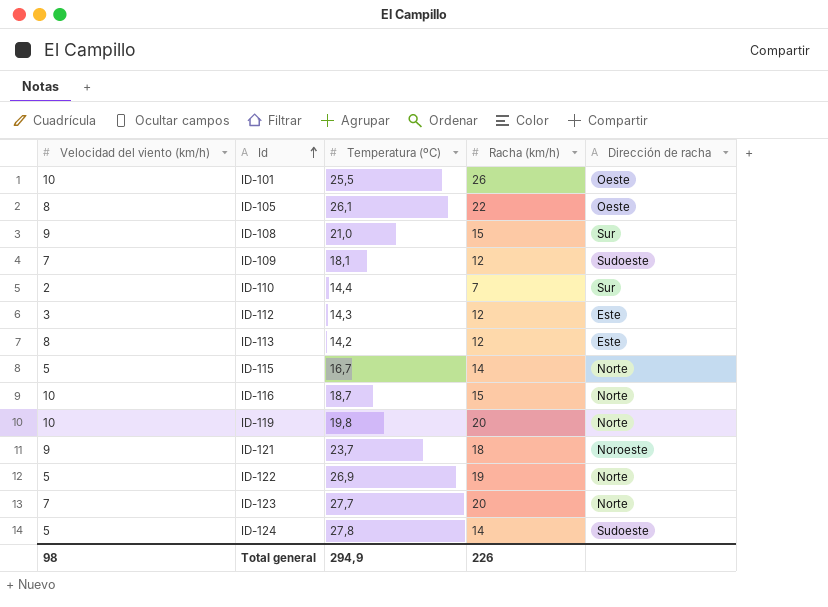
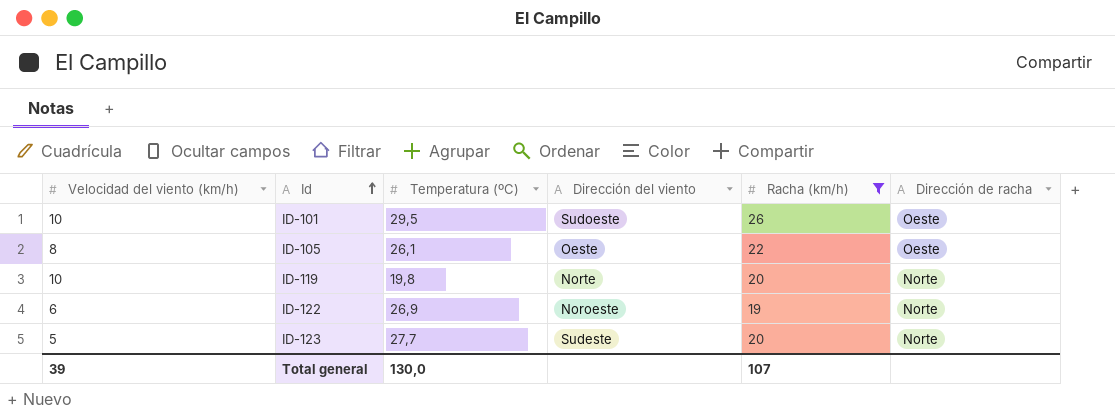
filter: none -> Racha (km/h) >= 19
column Dirección del viento | position: none -> 4
ID-101 | Temperatura (ºC): 25,5 -> 29,5
ID-122 | Velocidad del viento (km/h): 5 -> 6
ID-123 | Velocidad del viento (km/h): 7 -> 5
Total general | Velocidad del viento (km/h): 98 -> 39
Total general | Temperatura (ºC): 294,9 -> 130,0
Total general | Racha (km/h): 226 -> 107

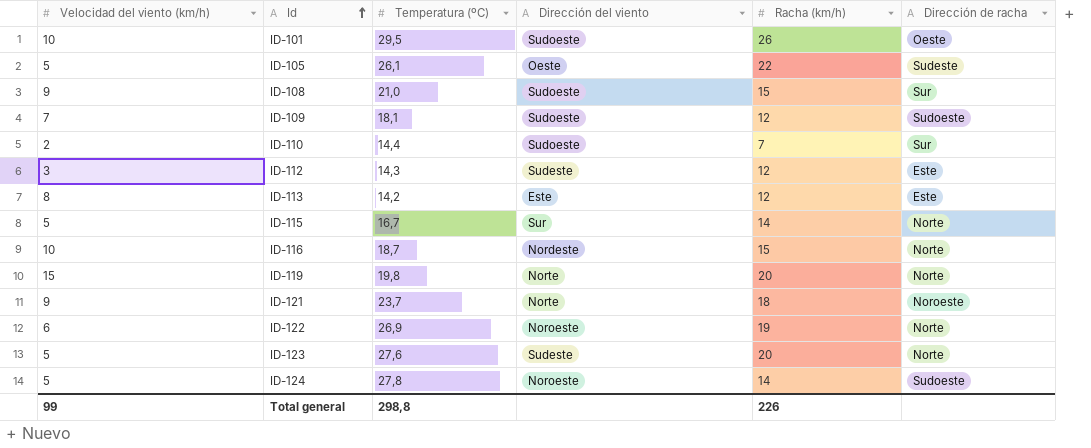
filter: Racha (km/h) >= 19 -> none
ID-105 | Velocidad del viento (km/h): 8 -> 5
ID-105 | Dirección de racha: Oeste -> Sudeste
ID-119 | Velocidad del viento (km/h): 10 -> 15
ID-123 | Temperatura (ºC): 27,7 -> 27,6
Total general | Velocidad del viento (km/h): 39 -> 99
Total general | Temperatura (ºC): 130,0 -> 298,8
Total general | Racha (km/h): 107 -> 226

